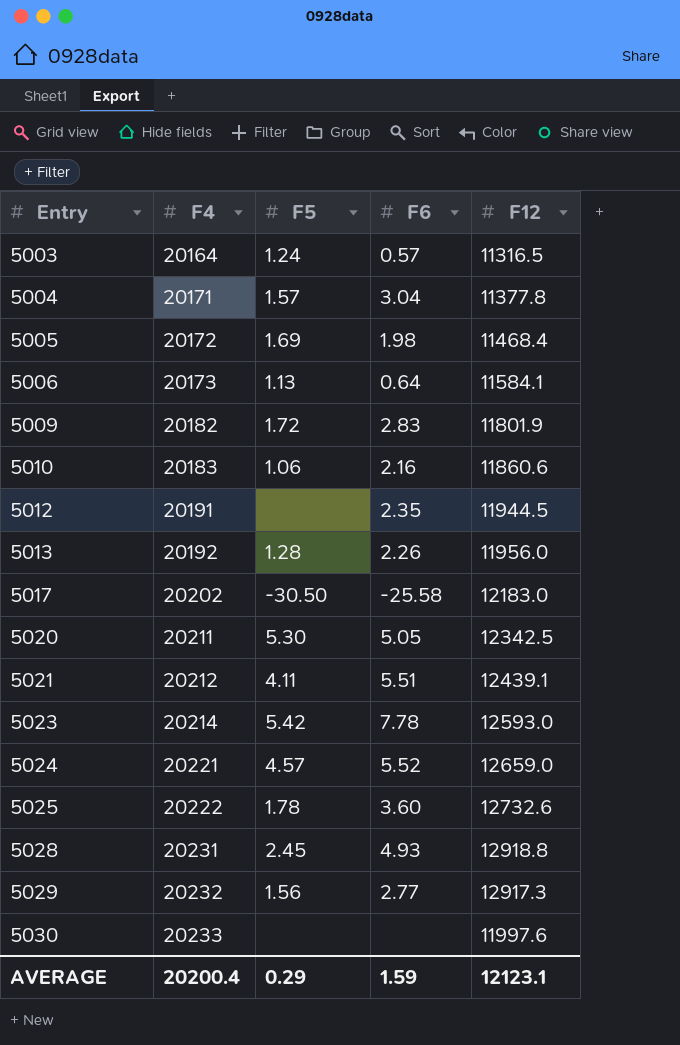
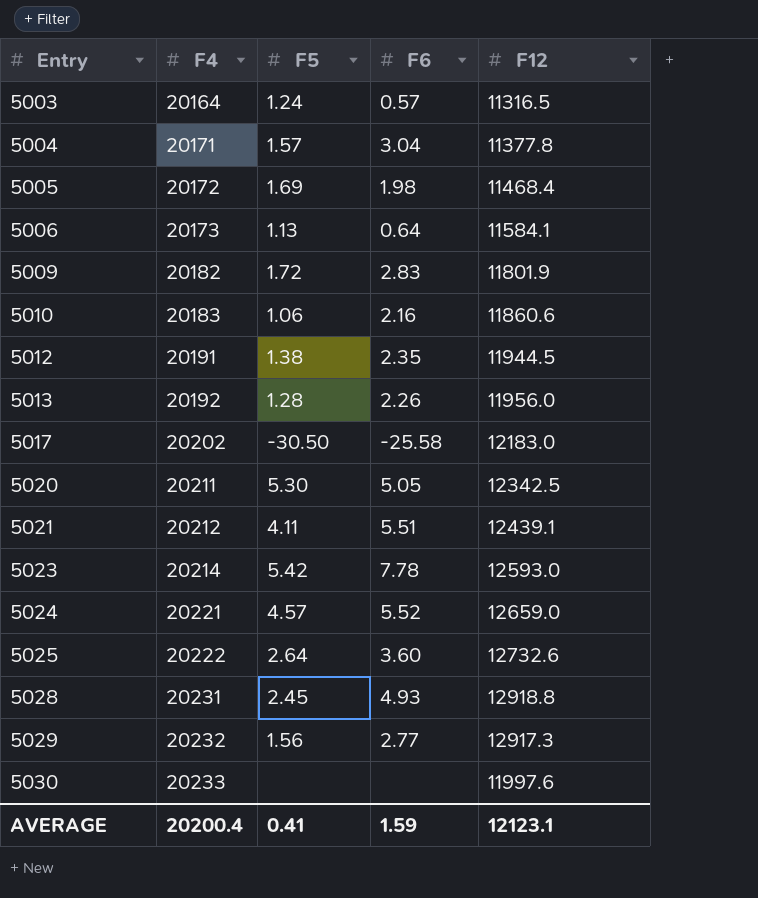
5012 | F5: none -> 1.38
5025 | F5: 1.78 -> 2.64
AVERAGE | F5: 0.29 -> 0.41

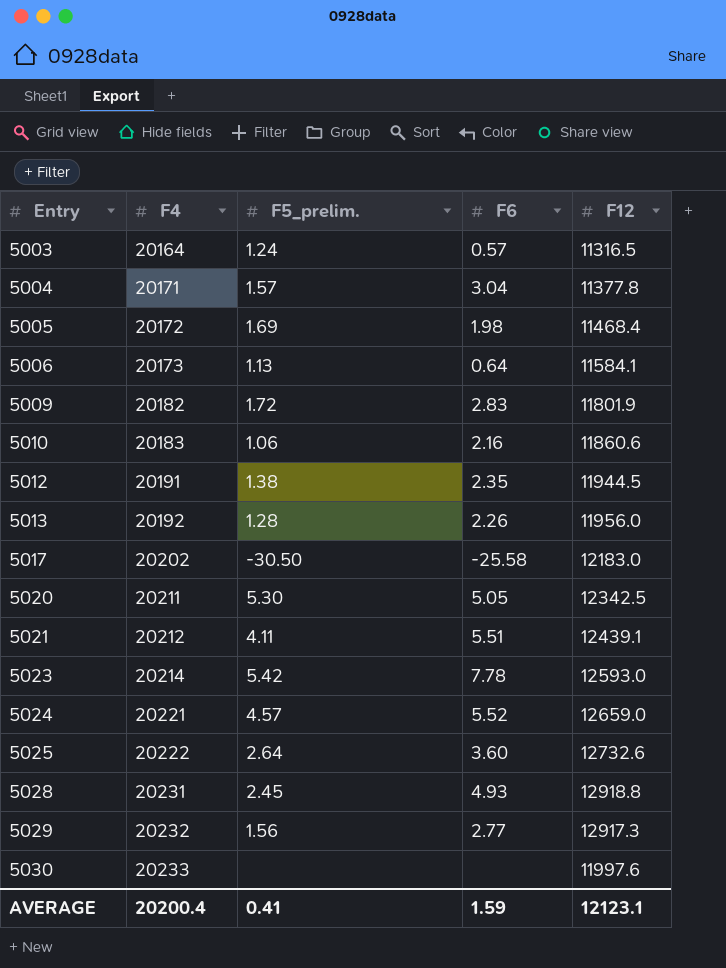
column name: F5 -> F5_prelim.

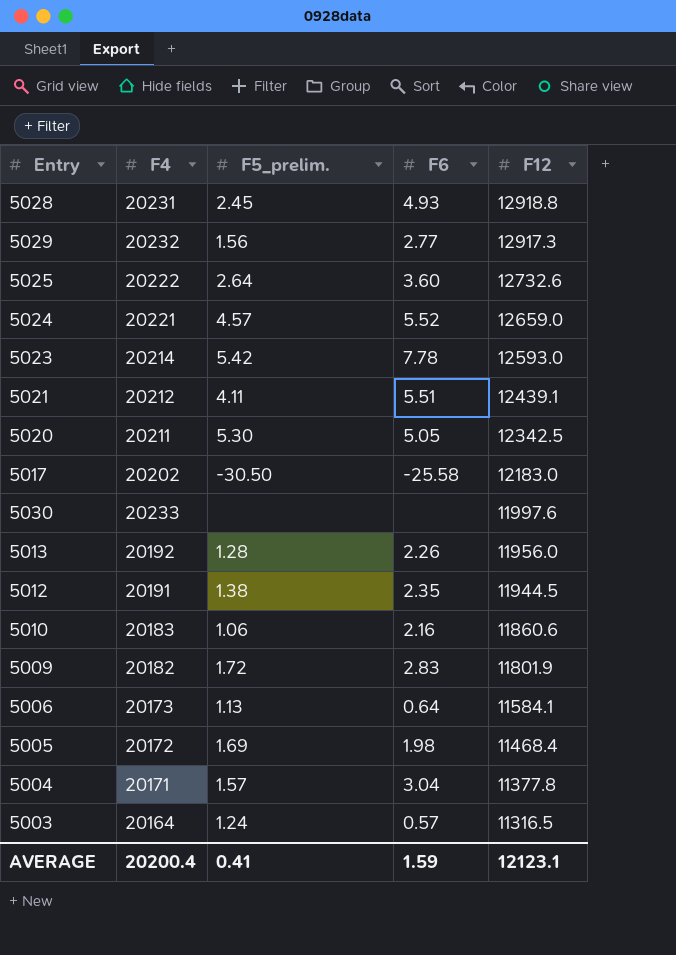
row order: Entry ascending -> F12 descending

